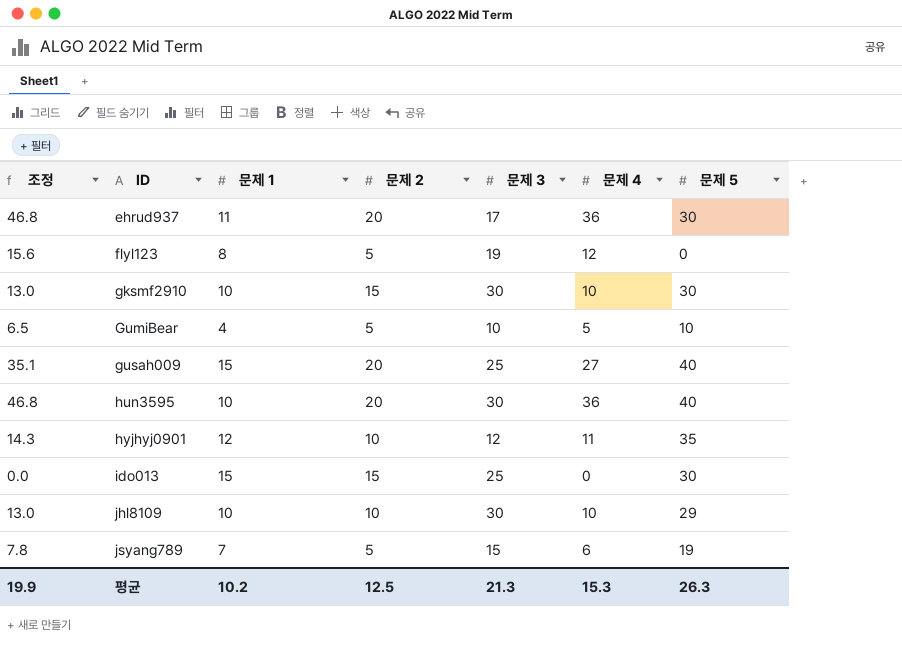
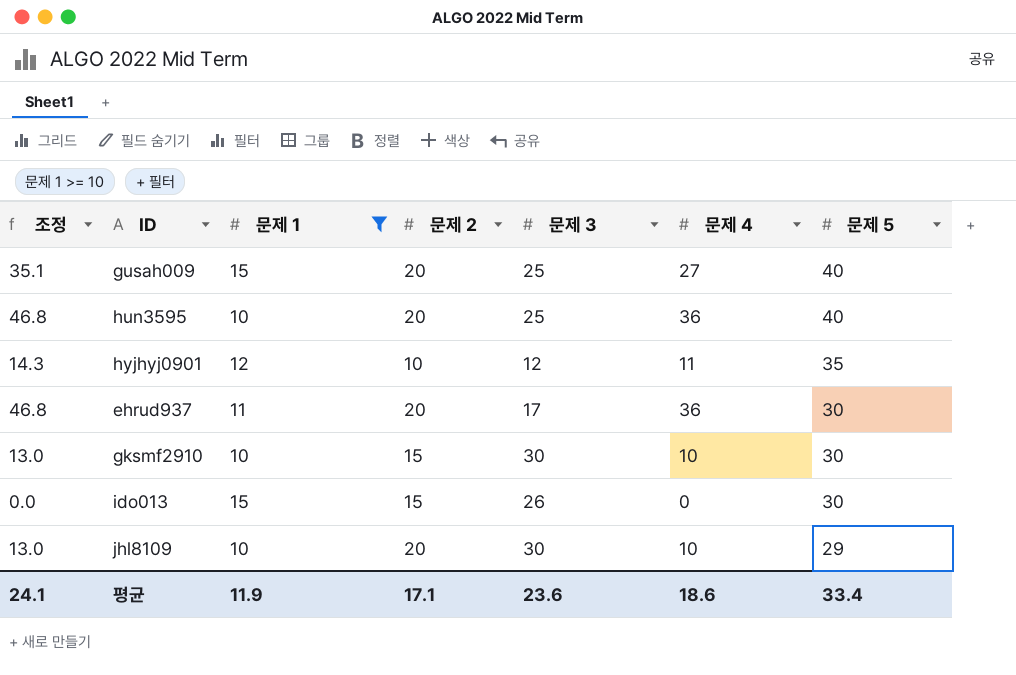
filter: none -> 문제 1 >= 10
row order: ID ascending -> 문제 5 descending
hun3595 | 문제 3: 30 -> 25
ido013 | 문제 3: 25 -> 26
jhl8109 | 문제 2: 10 -> 20
평균 | 조정: 19.9 -> 24.1
평균 | 문제 1: 10.2 -> 11.9
평균 | 문제 2: 12.5 -> 17.1
평균 | 문제 3: 21.3 -> 23.6
평균 | 문제 4: 15.3 -> 18.6
평균 | 문제 5: 26.3 -> 33.4

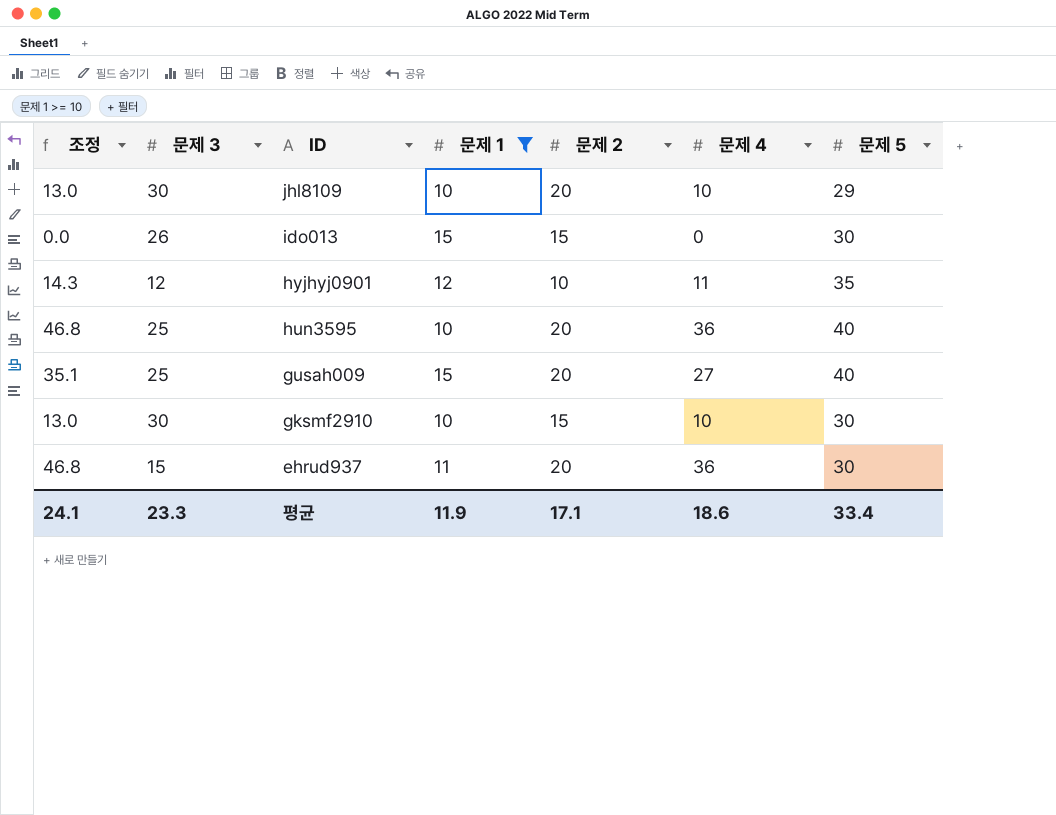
row order: 문제 5 descending -> ID descending
column 문제 3 | position: 5 -> 2
ehrud937 | 문제 3: 17 -> 15
평균 | 문제 3: 23.6 -> 23.3

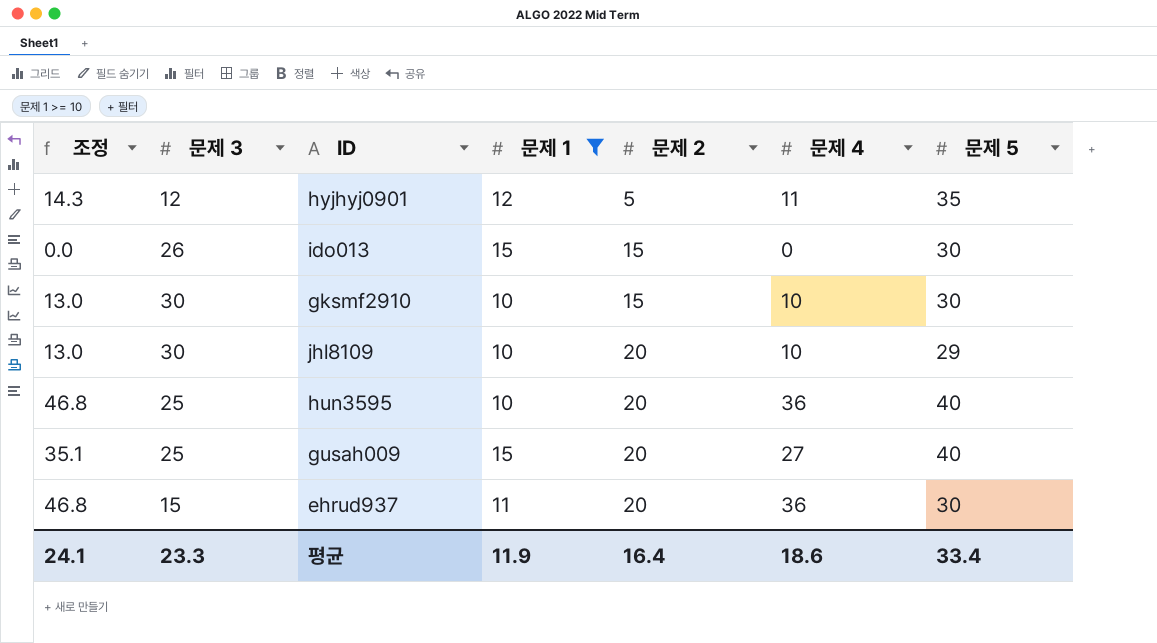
row order: ID descending -> 문제 2 ascending
hyjhyj0901 | 문제 2: 10 -> 5
평균 | 문제 2: 17.1 -> 16.4

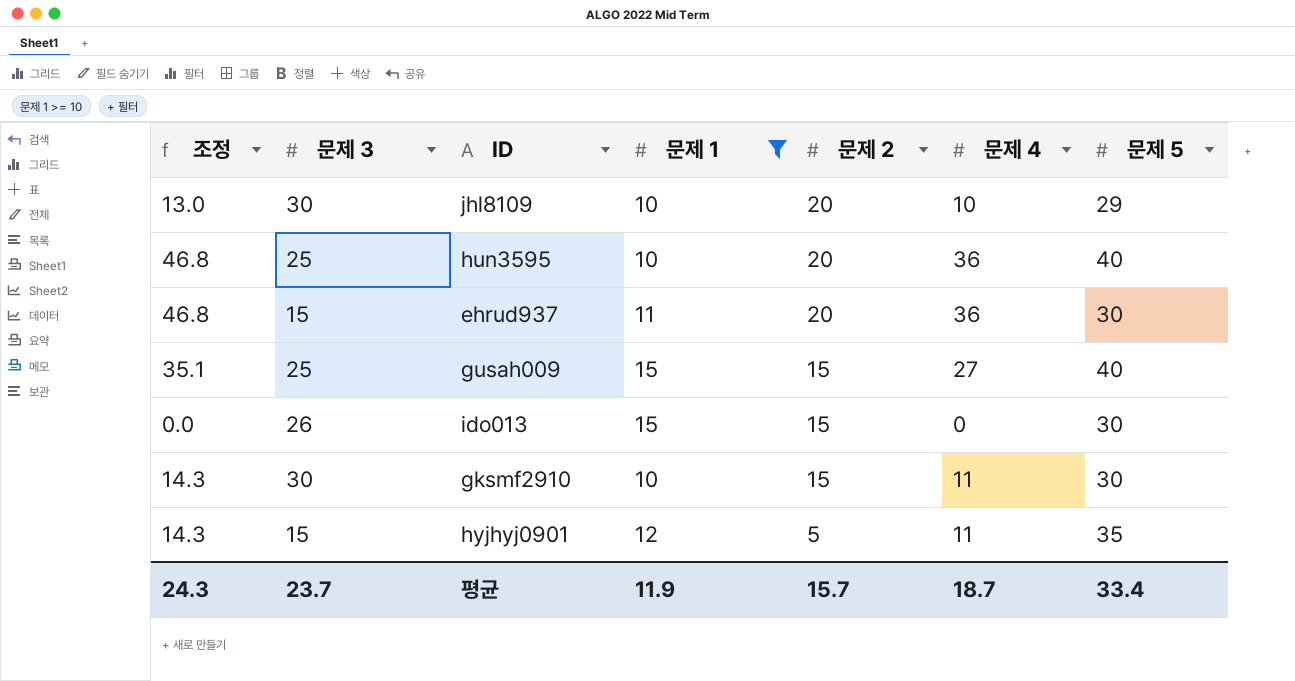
row order: 문제 2 ascending -> 문제 2 descending
gusah009 | 문제 2: 20 -> 15
gksmf2910 | 조정: 13.0 -> 14.3
gksmf2910 | 문제 4: 10 -> 11
hyjhyj0901 | 문제 3: 12 -> 15
평균 | 조정: 24.1 -> 24.3
평균 | 문제 3: 23.3 -> 23.7
평균 | 문제 2: 16.4 -> 15.7
평균 | 문제 4: 18.6 -> 18.7

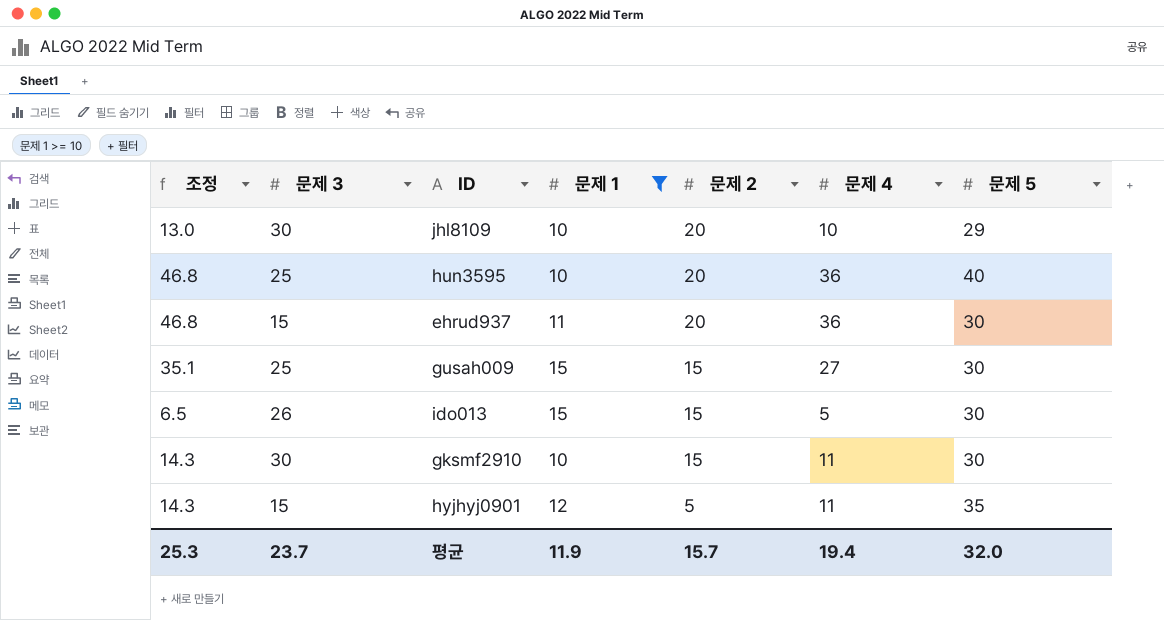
gusah009 | 문제 5: 40 -> 30
ido013 | 조정: 0.0 -> 6.5
ido013 | 문제 4: 0 -> 5
평균 | 조정: 24.3 -> 25.3
평균 | 문제 4: 18.7 -> 19.4
평균 | 문제 5: 33.4 -> 32.0

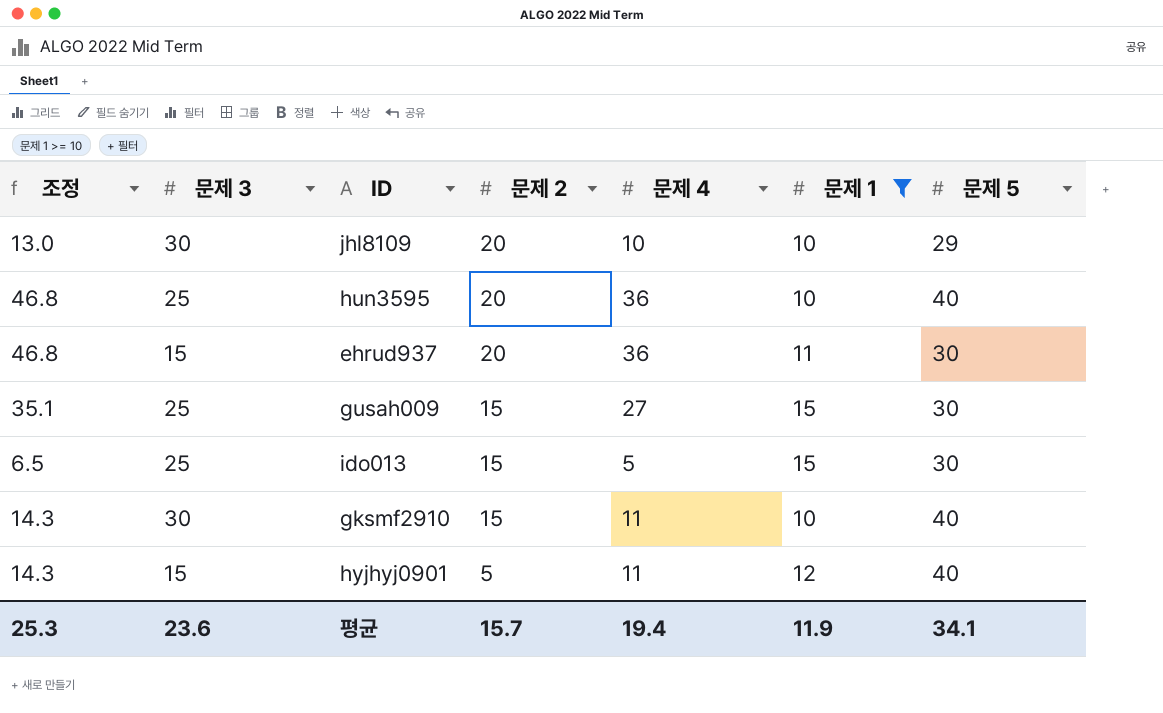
column 문제 1 | position: 4 -> 6
ido013 | 문제 3: 26 -> 25
gksmf2910 | 문제 5: 30 -> 40
hyjhyj0901 | 문제 5: 35 -> 40
평균 | 문제 3: 23.7 -> 23.6
평균 | 문제 5: 32.0 -> 34.1

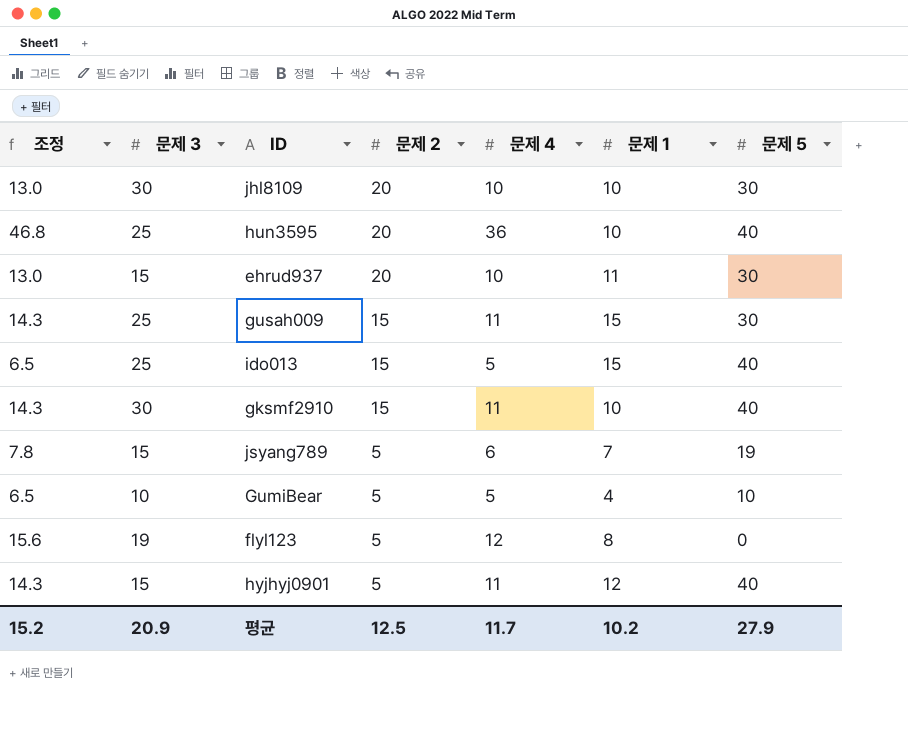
filter: 문제 1 >= 10 -> none
jhl8109 | 문제 5: 29 -> 30
ehrud937 | 조정: 46.8 -> 13.0
ehrud937 | 문제 4: 36 -> 10
gusah009 | 조정: 35.1 -> 14.3
gusah009 | 문제 4: 27 -> 11
ido013 | 문제 5: 30 -> 40
평균 | 조정: 25.3 -> 15.2
평균 | 문제 3: 23.6 -> 20.9
평균 | 문제 2: 15.7 -> 12.5
평균 | 문제 4: 19.4 -> 11.7
평균 | 문제 1: 11.9 -> 10.2
평균 | 문제 5: 34.1 -> 27.9

